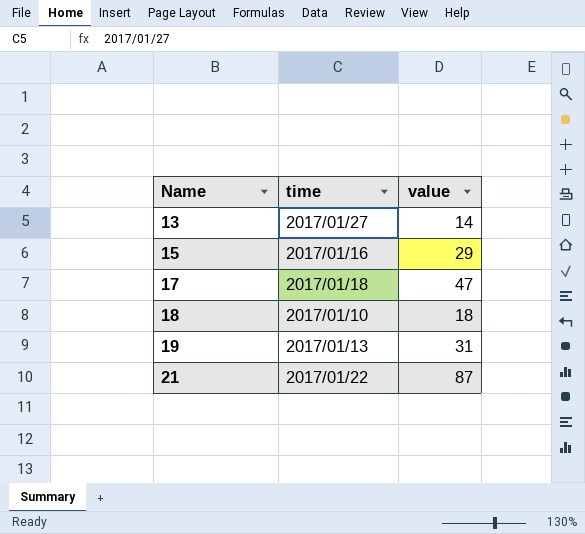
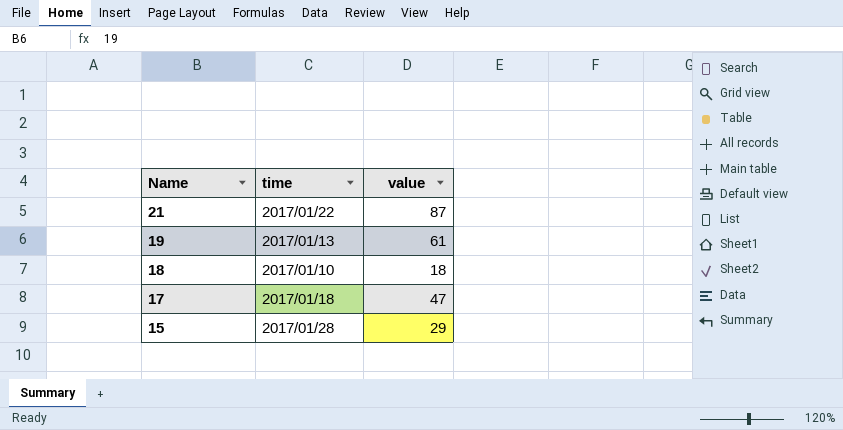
row order: Name ascending -> Name descending
row 13: 2017/01/27 | 14 -> none
19 | value: 31 -> 61
15 | time: 2017/01/16 -> 2017/01/28

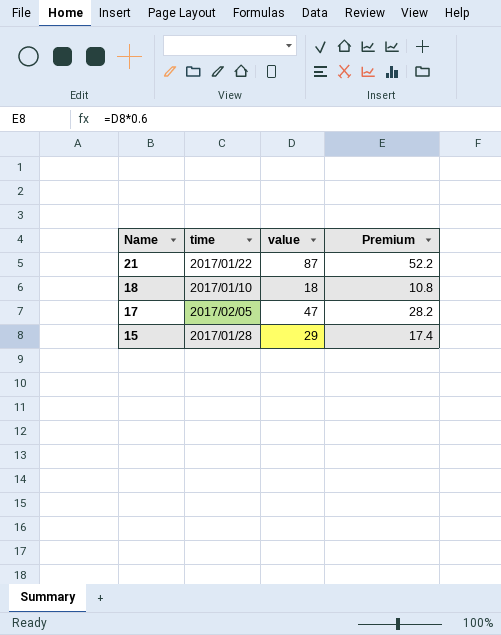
column Premium | formula: none -> [value] * 0.6
row 19: 2017/01/13 | 61 -> none
17 | time: 2017/01/18 -> 2017/02/05

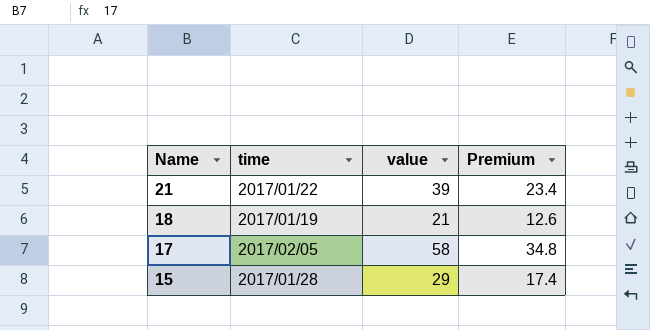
21 | value: 87 -> 39
21 | Premium: 52.2 -> 23.4
18 | time: 2017/01/10 -> 2017/01/19
18 | value: 18 -> 21
18 | Premium: 10.8 -> 12.6
17 | value: 47 -> 58
17 | Premium: 28.2 -> 34.8

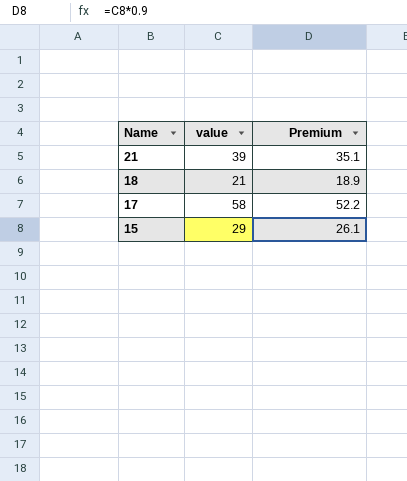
column time | position: 2 -> none
column Premium | formula: [value] * 0.6 -> [value] * 0.9

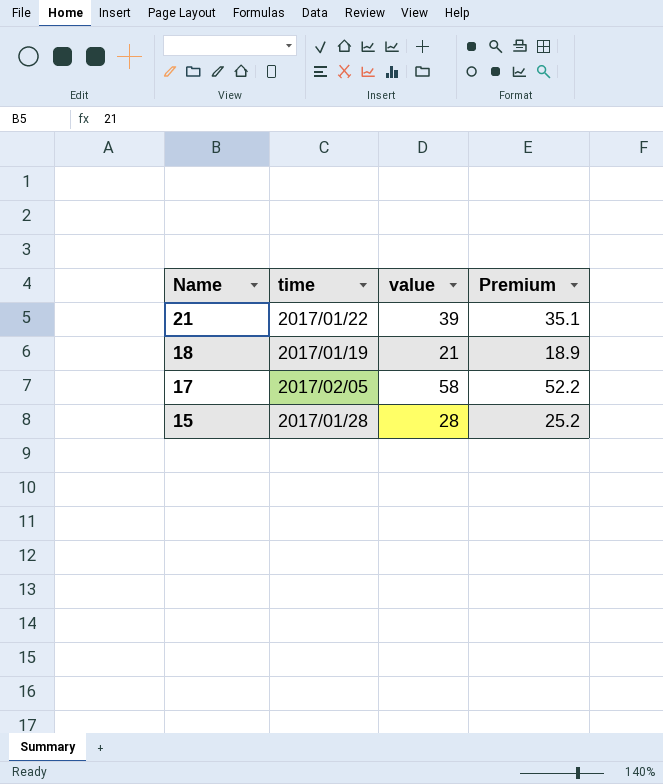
column time | position: none -> 2
15 | value: 29 -> 28
15 | Premium: 26.1 -> 25.2

